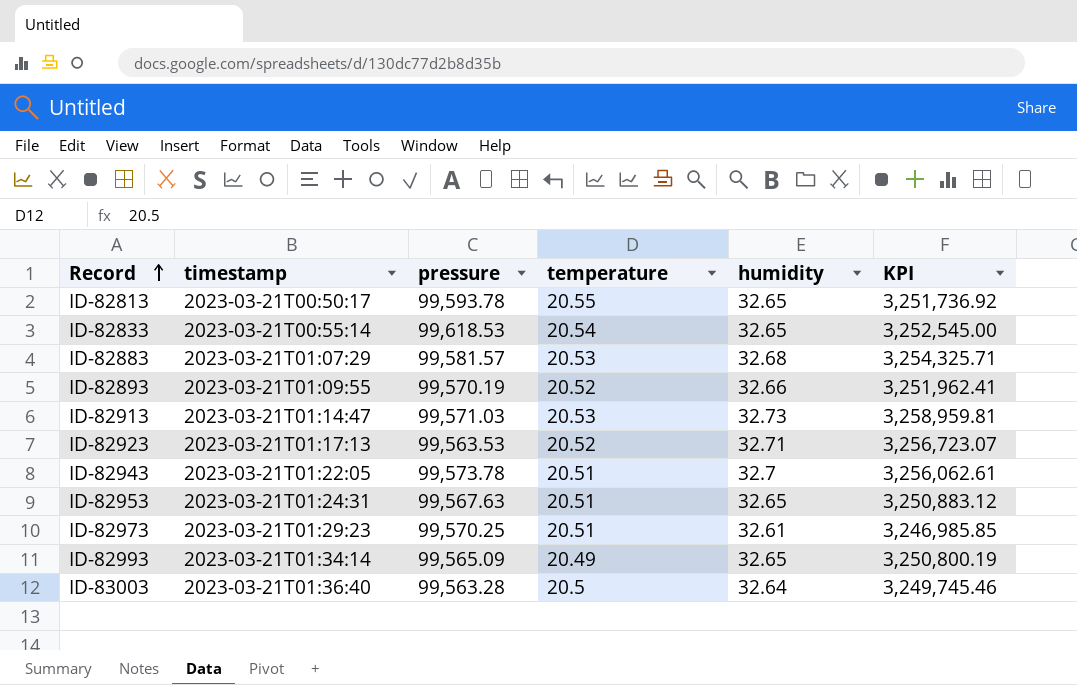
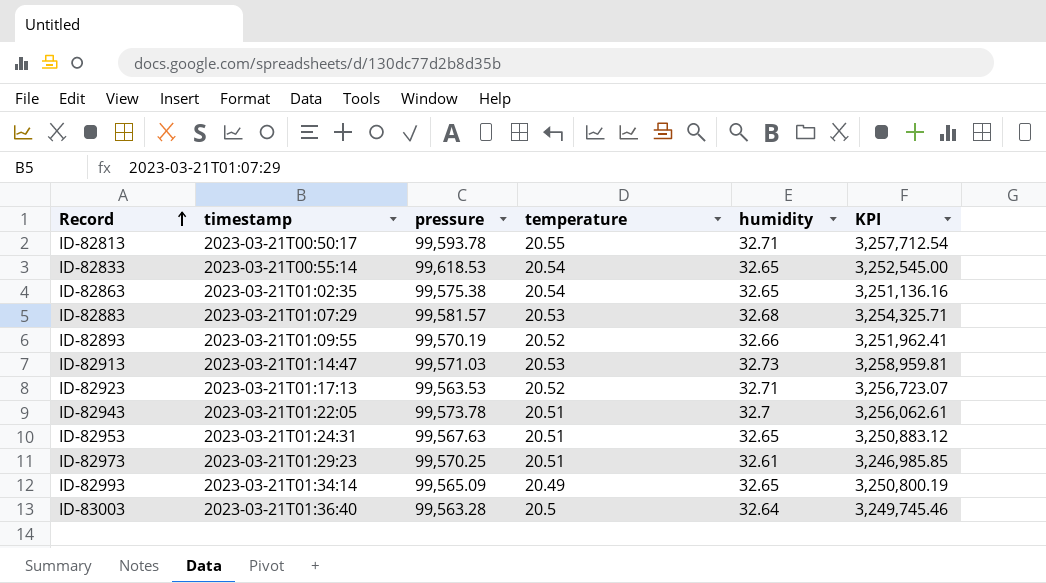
ID-82813 | humidity: 32.65 -> 32.71
ID-82813 | KPI: 3,251,736.92 -> 3,257,712.54
row ID-82863: none -> 2023-03-21T01:02:35 | 99,575.38 | 20.54 | 32.65 | 3,251,136.16

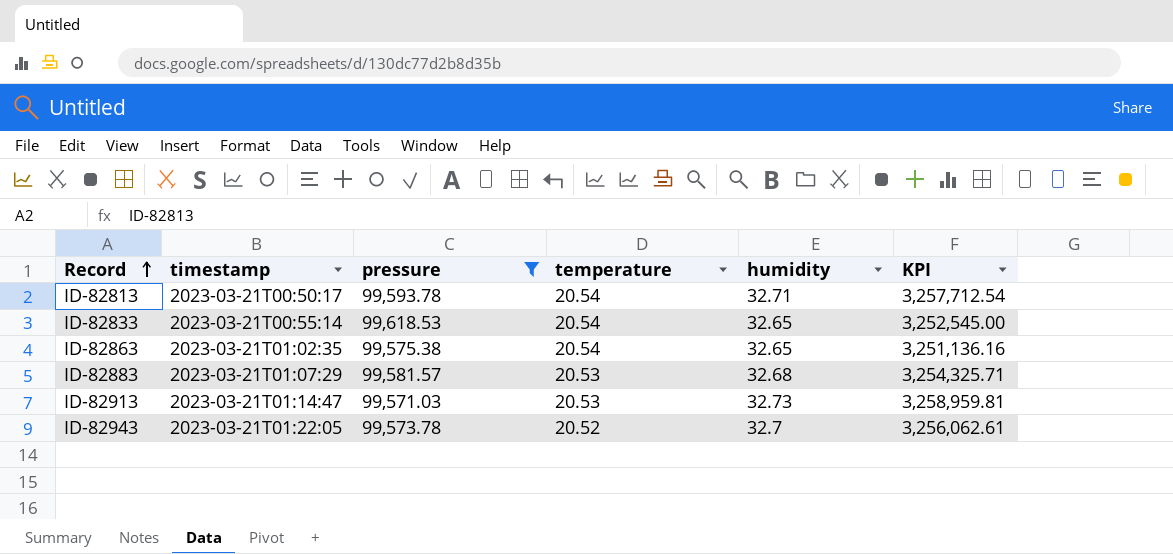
filter: none -> pressure >= 99,571.03
ID-82813 | temperature: 20.55 -> 20.54
ID-82943 | temperature: 20.51 -> 20.52

